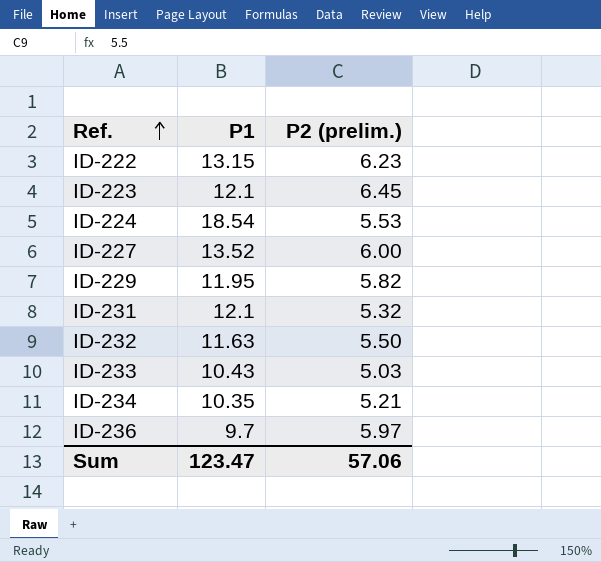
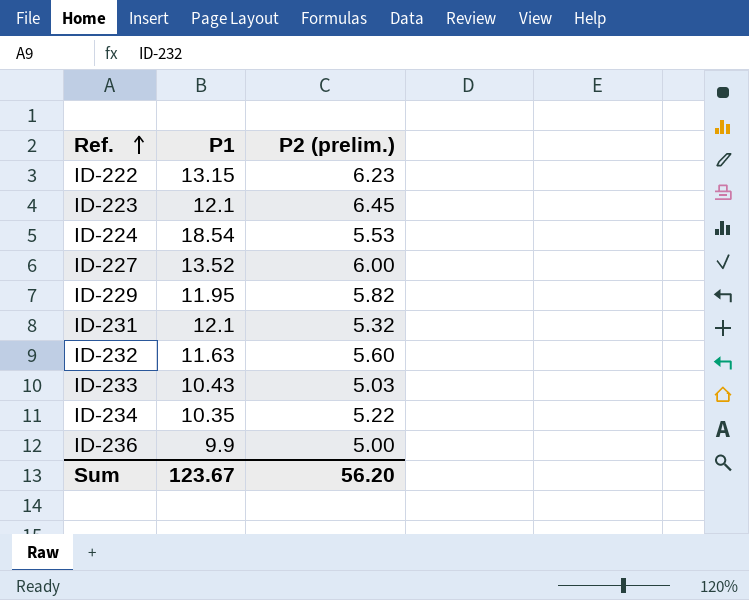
ID-232 | P2 (prelim.): 5.50 -> 5.60
ID-234 | P2 (prelim.): 5.21 -> 5.22
ID-236 | P1: 9.7 -> 9.9
ID-236 | P2 (prelim.): 5.97 -> 5.00
Sum | P1: 123.47 -> 123.67
Sum | P2 (prelim.): 57.06 -> 56.20

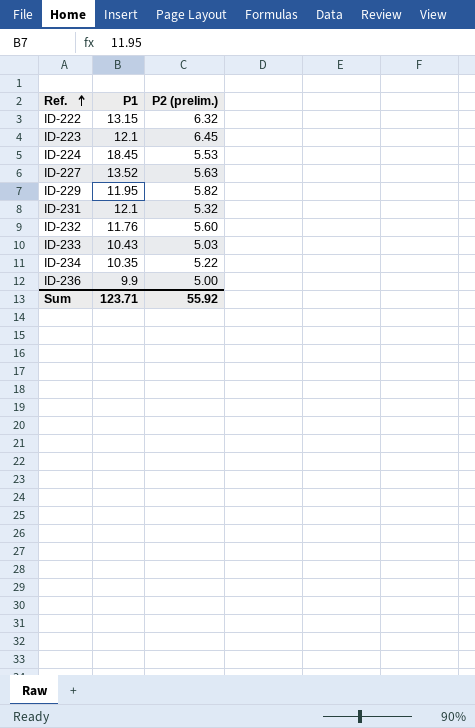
ID-222 | P2 (prelim.): 6.23 -> 6.32
ID-224 | P1: 18.54 -> 18.45
ID-227 | P2 (prelim.): 6.00 -> 5.63
ID-232 | P1: 11.63 -> 11.76
Sum | P1: 123.67 -> 123.71
Sum | P2 (prelim.): 56.20 -> 55.92

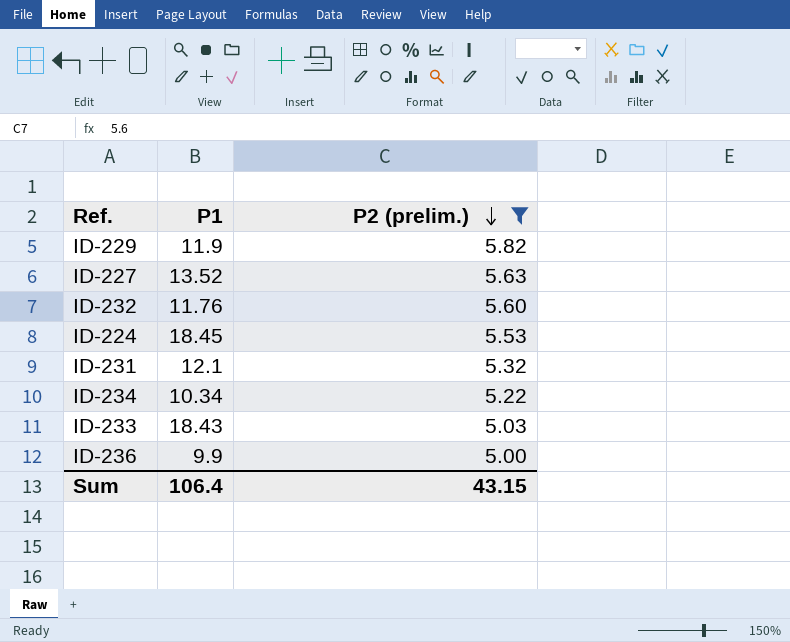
filter: none -> P2 (prelim.) <= 5.82
row order: Ref. ascending -> P2 (prelim.) descending
ID-229 | P1: 11.95 -> 11.9
ID-234 | P1: 10.35 -> 10.34
ID-233 | P1: 10.43 -> 18.43
Sum | P1: 123.71 -> 106.4
Sum | P2 (prelim.): 55.92 -> 43.15

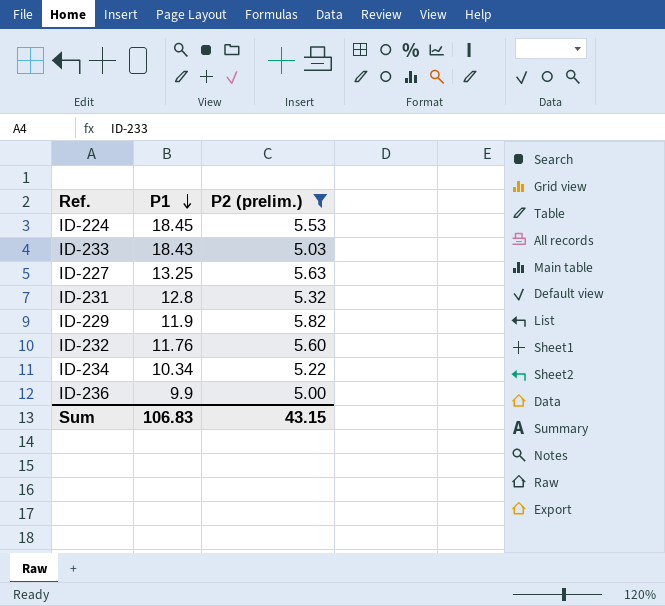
row order: P2 (prelim.) descending -> P1 descending
ID-227 | P1: 13.52 -> 13.25
ID-231 | P1: 12.1 -> 12.8
Sum | P1: 106.4 -> 106.83

